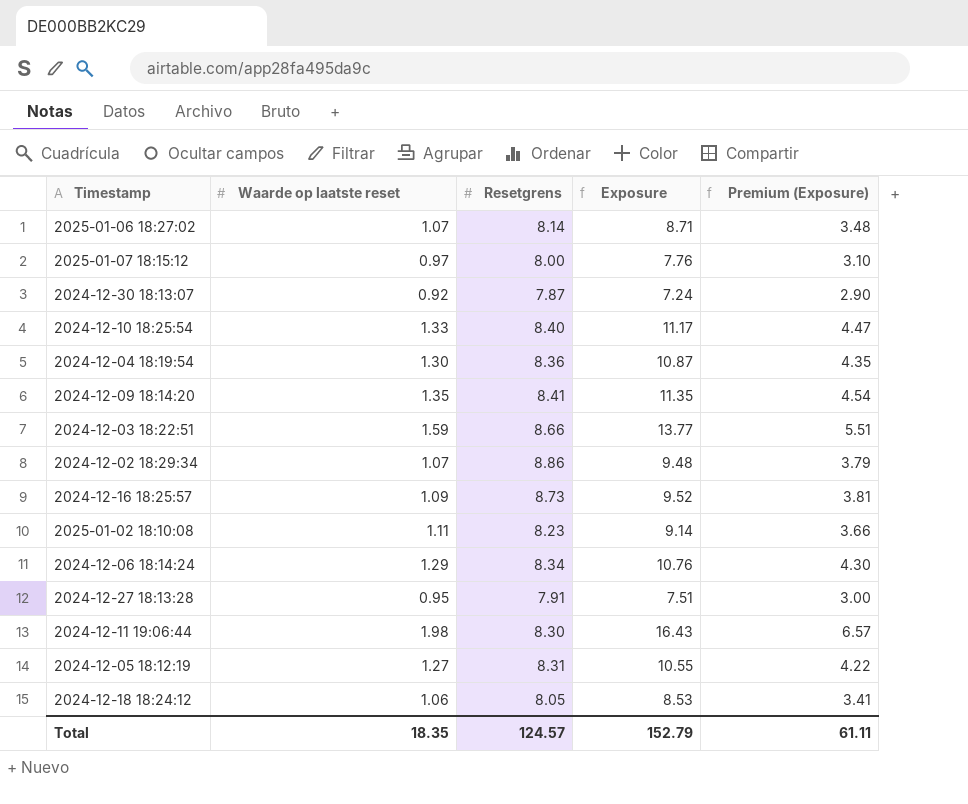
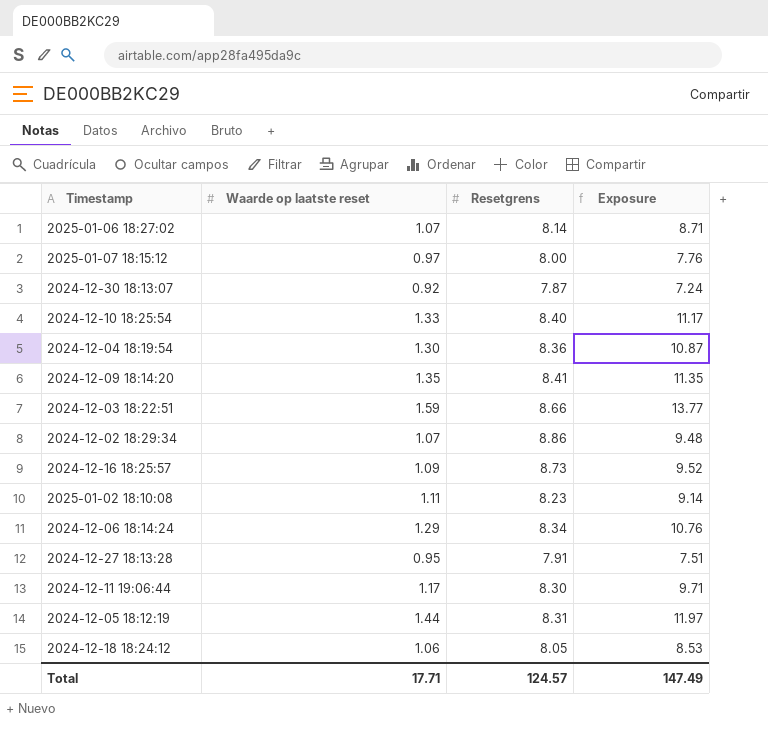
column Premium (Exposure) | formula: [Exposure] * 0.4 -> none
2024-12-11 19:06:44 | Waarde op laatste reset: 1.98 -> 1.17
2024-12-11 19:06:44 | Exposure: 16.43 -> 9.71
2024-12-05 18:12:19 | Waarde op laatste reset: 1.27 -> 1.44
2024-12-05 18:12:19 | Exposure: 10.55 -> 11.97
Total | Waarde op laatste reset: 18.35 -> 17.71
Total | Exposure: 152.79 -> 147.49

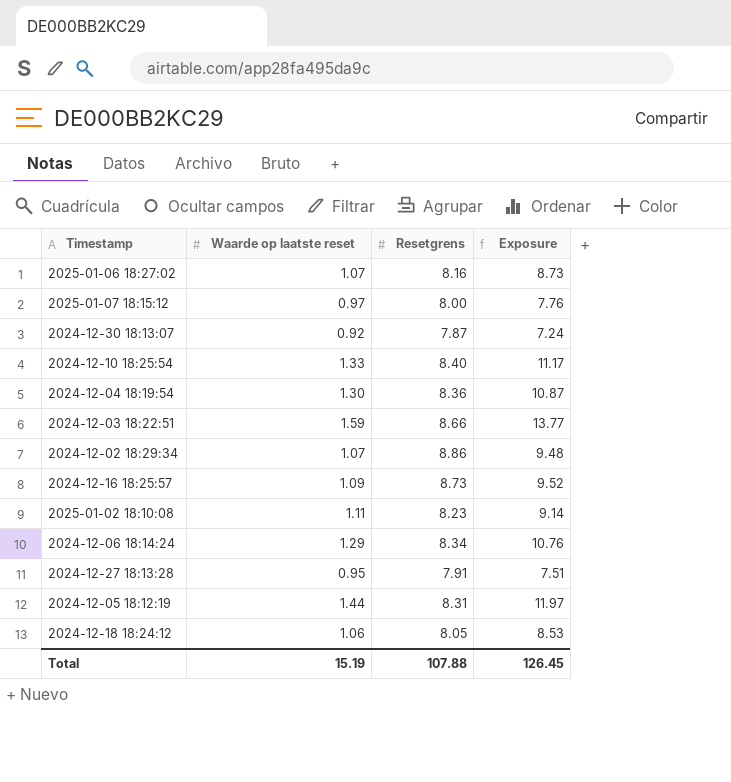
row 2024-12-09 18:14:20: 1.35 | 8.41 | 11.35 -> none
row 2024-12-11 19:06:44: 1.17 | 8.30 | 9.71 -> none
2025-01-06 18:27:02 | Resetgrens: 8.14 -> 8.16
2025-01-06 18:27:02 | Exposure: 8.71 -> 8.73
Total | Waarde op laatste reset: 17.71 -> 15.19
Total | Resetgrens: 124.57 -> 107.88
Total | Exposure: 147.49 -> 126.45

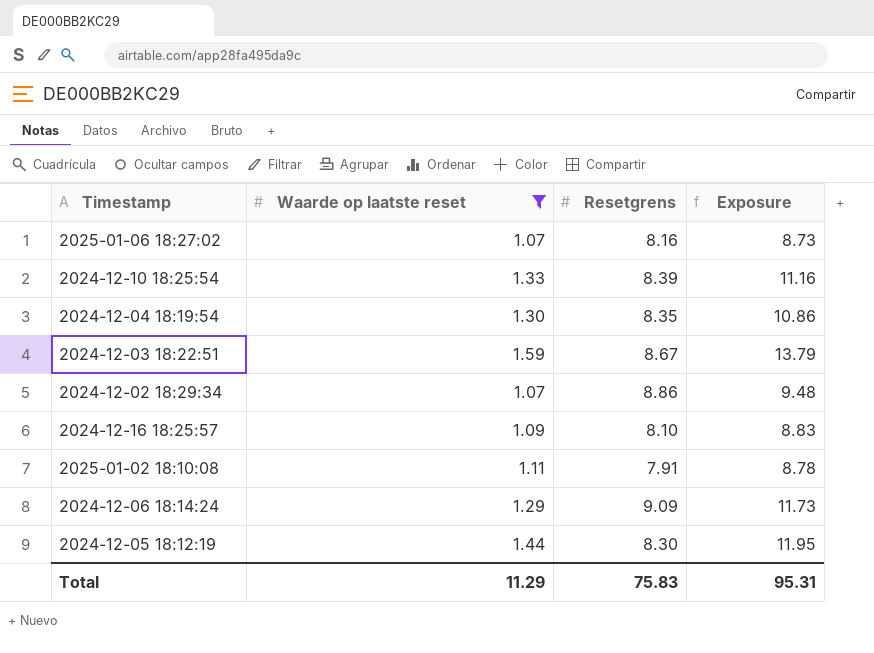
filter: none -> Waarde op laatste reset >= 1.07
2024-12-10 18:25:54 | Resetgrens: 8.40 -> 8.39
2024-12-10 18:25:54 | Exposure: 11.17 -> 11.16
2024-12-04 18:19:54 | Resetgrens: 8.36 -> 8.35
2024-12-04 18:19:54 | Exposure: 10.87 -> 10.86
2024-12-03 18:22:51 | Resetgrens: 8.66 -> 8.67
2024-12-03 18:22:51 | Exposure: 13.77 -> 13.79
2024-12-16 18:25:57 | Resetgrens: 8.73 -> 8.10
2024-12-16 18:25:57 | Exposure: 9.52 -> 8.83
2025-01-02 18:10:08 | Resetgrens: 8.23 -> 7.91
2025-01-02 18:10:08 | Exposure: 9.14 -> 8.78
2024-12-06 18:14:24 | Resetgrens: 8.34 -> 9.09
2024-12-06 18:14:24 | Exposure: 10.76 -> 11.73
2024-12-05 18:12:19 | Resetgrens: 8.31 -> 8.30
2024-12-05 18:12:19 | Exposure: 11.97 -> 11.95
Total | Waarde op laatste reset: 15.19 -> 11.29
Total | Resetgrens: 107.88 -> 75.83
Total | Exposure: 126.45 -> 95.31

